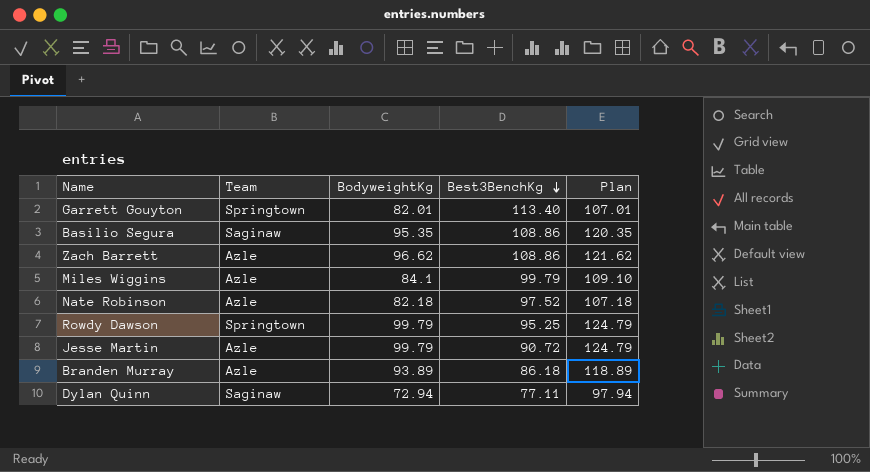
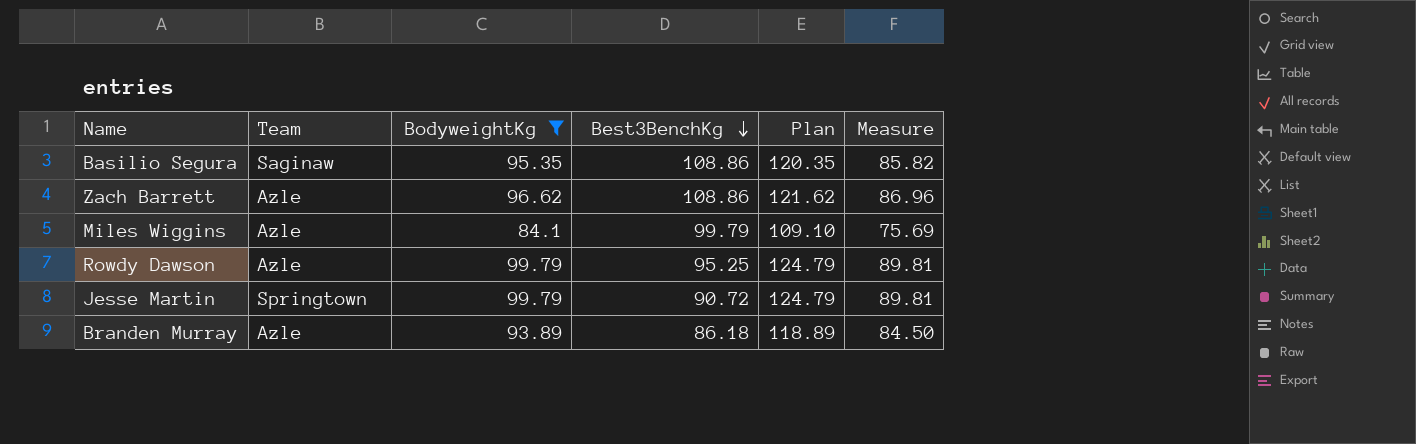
filter: none -> BodyweightKg >= 84.1
column Measure | formula: none -> [BodyweightKg] * 0.9
Rowdy Dawson | Team: Springtown -> Azle
Jesse Martin | Team: Azle -> Springtown

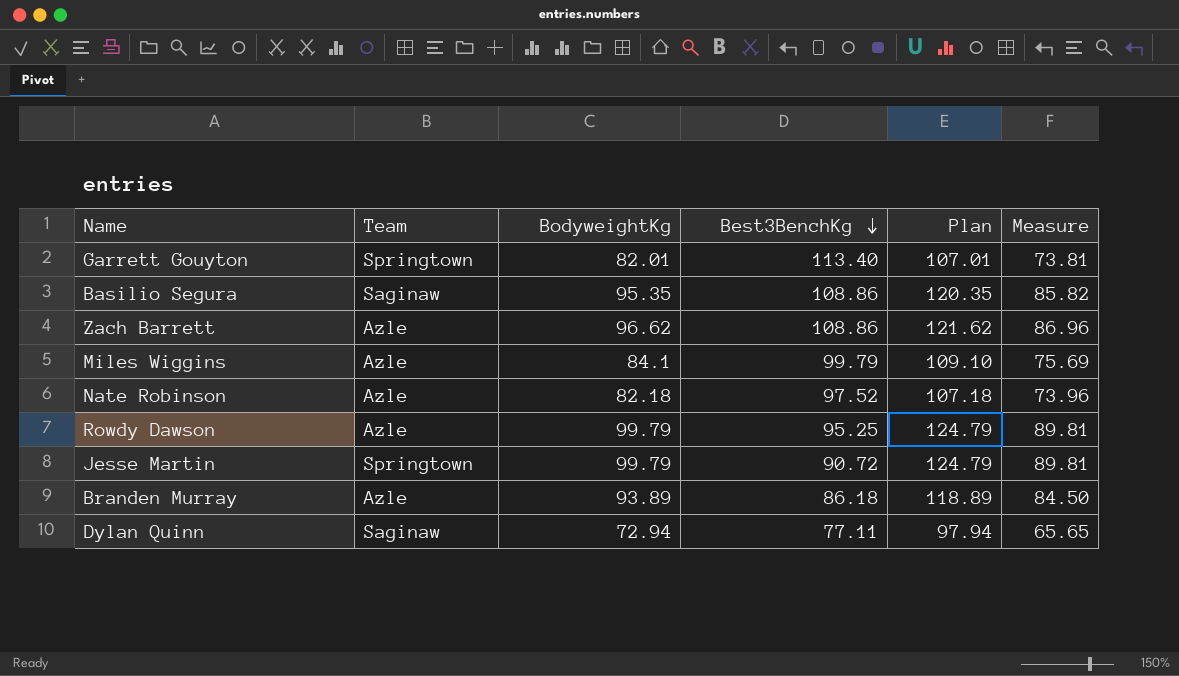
filter: BodyweightKg >= 84.1 -> none

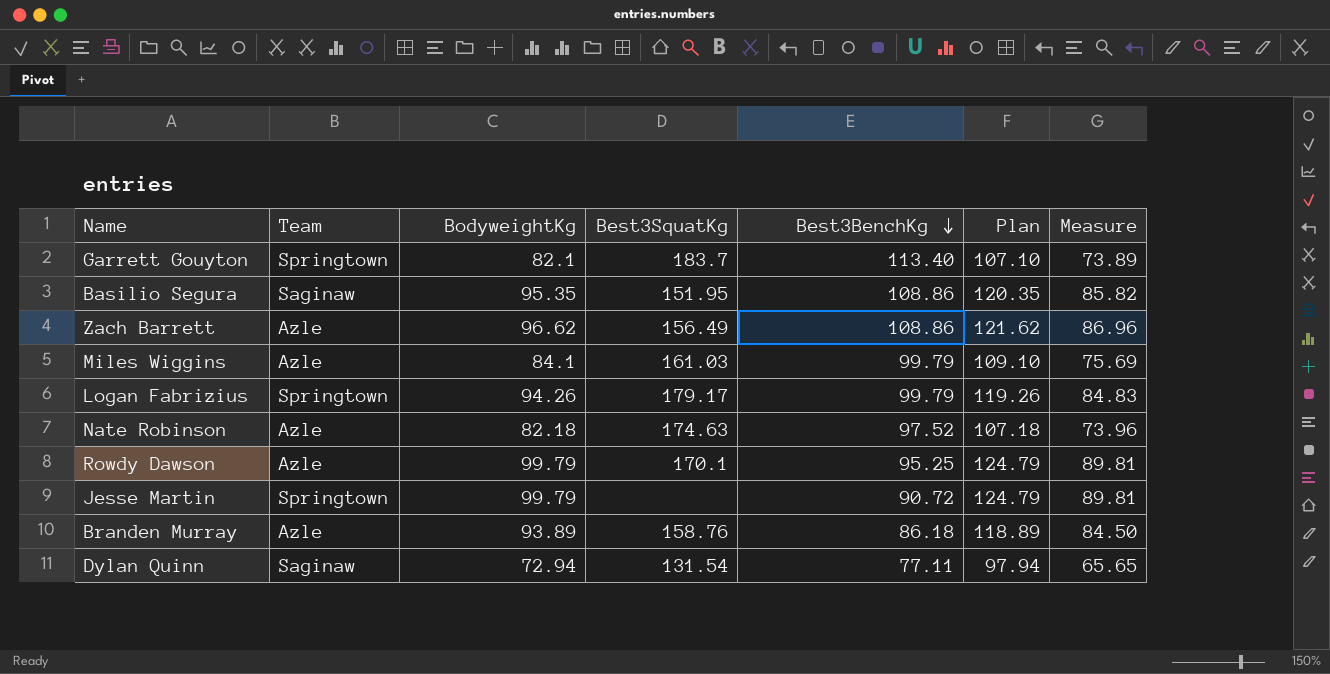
column Best3SquatKg | position: none -> 4
Garrett Gouyton | BodyweightKg: 82.01 -> 82.1
Garrett Gouyton | Plan: 107.01 -> 107.10
Garrett Gouyton | Measure: 73.81 -> 73.89
row Logan Fabrizius: none -> Springtown | 94.26 | 179.17 | 99.79 | 119.26 | 84.83

